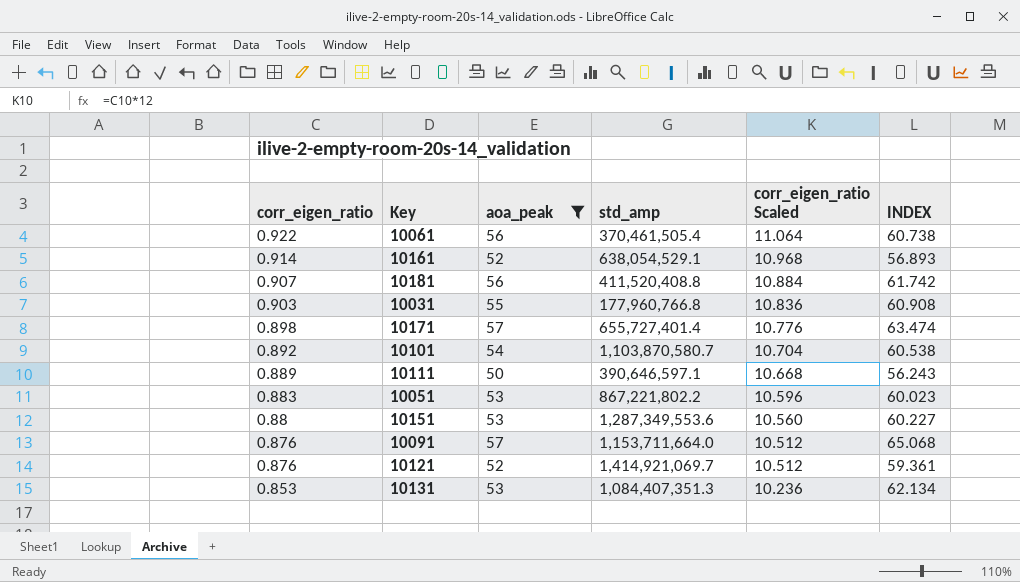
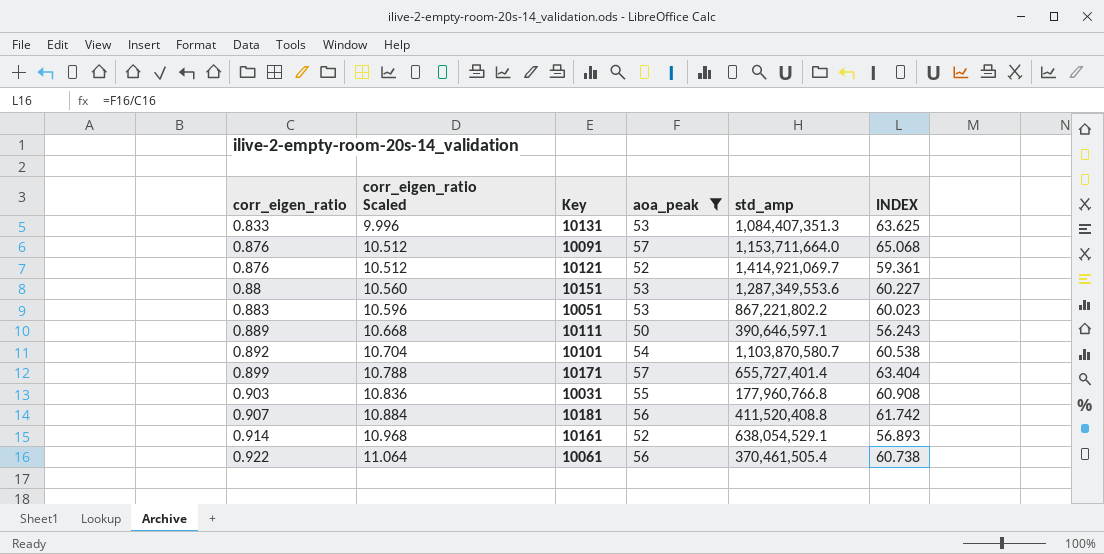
row order: corr_eigen_ratio descending -> corr_eigen_ratio ascending
column corr_eigen_ratio Scaled | position: 5 -> 2
10131 | corr_eigen_ratio: 0.853 -> 0.833
10131 | corr_eigen_ratio Scaled: 10.236 -> 9.996
10131 | INDEX: 62.134 -> 63.625
10171 | corr_eigen_ratio: 0.898 -> 0.899
10171 | corr_eigen_ratio Scaled: 10.776 -> 10.788
10171 | INDEX: 63.474 -> 63.404

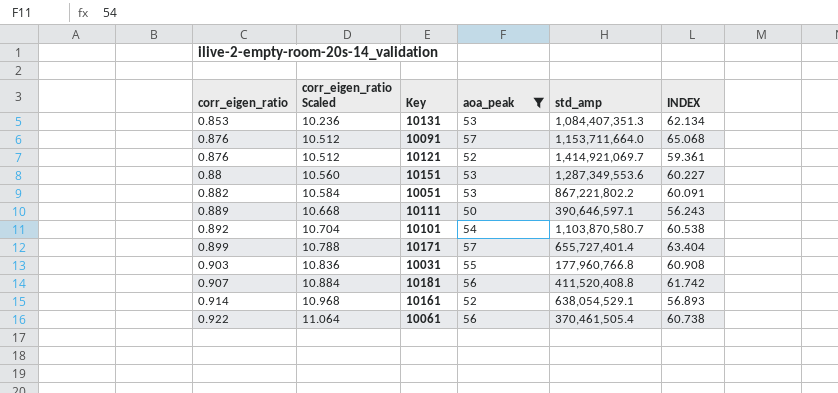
10131 | corr_eigen_ratio: 0.833 -> 0.853
10131 | corr_eigen_ratio Scaled: 9.996 -> 10.236
10131 | INDEX: 63.625 -> 62.134
10051 | corr_eigen_ratio: 0.883 -> 0.882
10051 | corr_eigen_ratio Scaled: 10.596 -> 10.584
10051 | INDEX: 60.023 -> 60.091

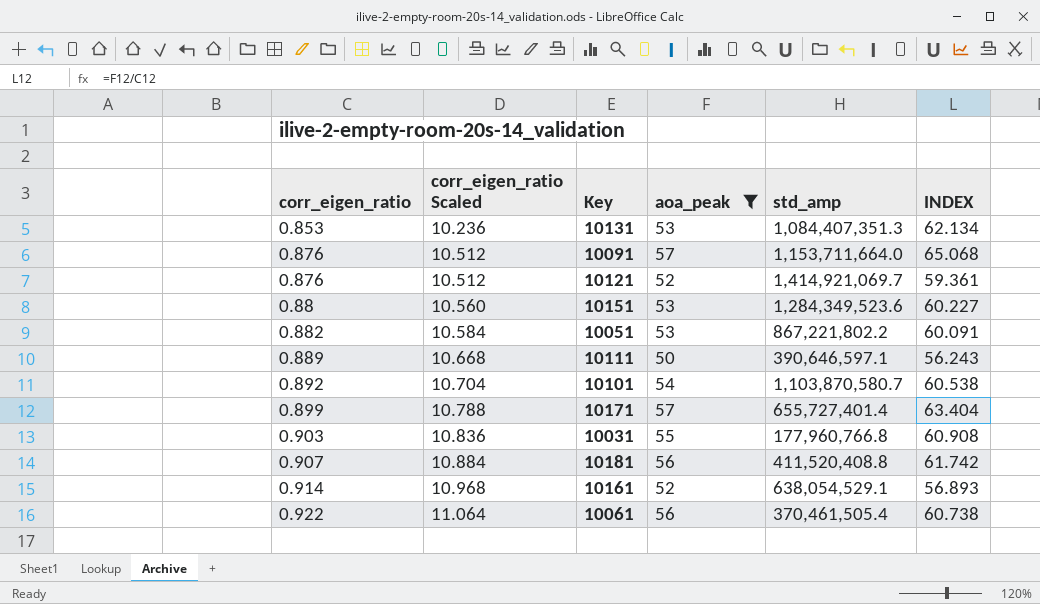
10151 | std_amp: 1,287,349,553.6 -> 1,284,349,523.6

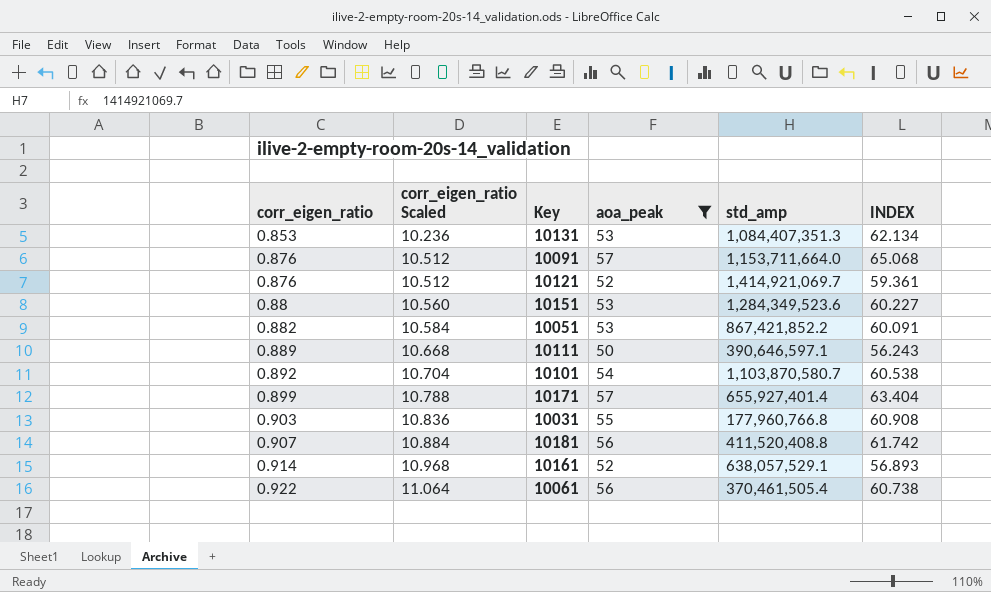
10051 | std_amp: 867,221,802.2 -> 867,421,852.2
10171 | std_amp: 655,727,401.4 -> 655,927,401.4
10161 | std_amp: 638,054,529.1 -> 638,057,529.1

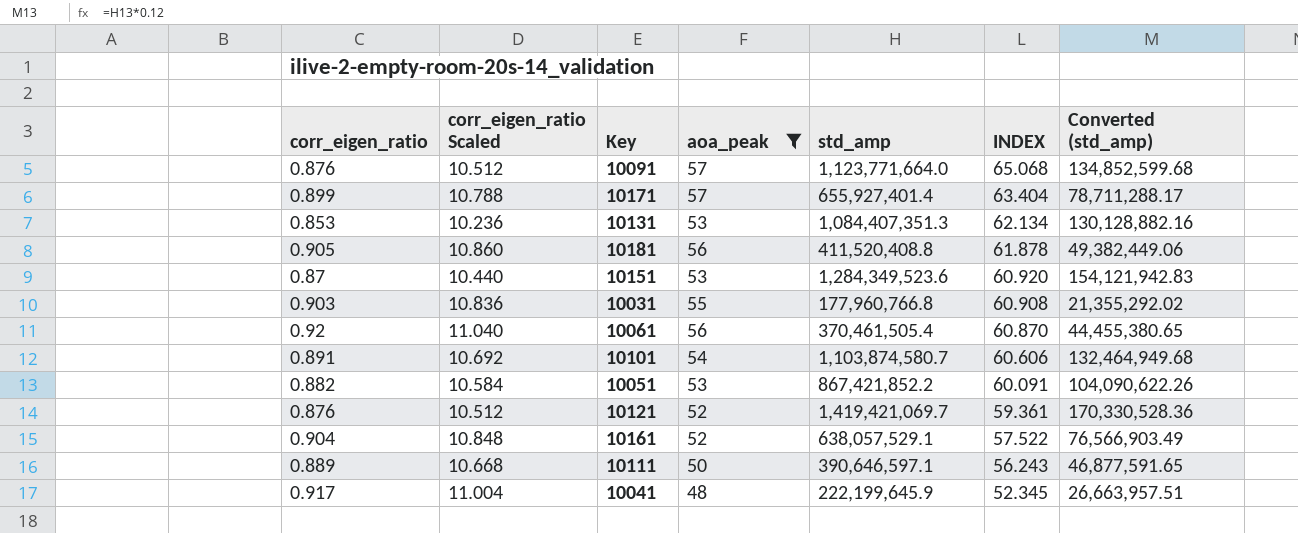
row order: corr_eigen_ratio ascending -> INDEX descending
column Converted (std_amp) | formula: none -> [std_amp] * 0.12
10091 | std_amp: 1,153,711,664.0 -> 1,123,771,664.0
10181 | corr_eigen_ratio: 0.907 -> 0.905
10181 | corr_eigen_ratio Scaled: 10.884 -> 10.860
10181 | INDEX: 61.742 -> 61.878
10151 | corr_eigen_ratio: 0.88 -> 0.87
10151 | corr_eigen_ratio Scaled: 10.560 -> 10.440
10151 | INDEX: 60.227 -> 60.920
10061 | corr_eigen_ratio: 0.922 -> 0.92
10061 | corr_eigen_ratio Scaled: 11.064 -> 11.040
10061 | INDEX: 60.738 -> 60.870
10101 | corr_eigen_ratio: 0.892 -> 0.891
10101 | corr_eigen_ratio Scaled: 10.704 -> 10.692
10101 | std_amp: 1,103,870,580.7 -> 1,103,874,580.7
10101 | INDEX: 60.538 -> 60.606
10121 | std_amp: 1,414,921,069.7 -> 1,419,421,069.7
10161 | corr_eigen_ratio: 0.914 -> 0.904
10161 | corr_eigen_ratio Scaled: 10.968 -> 10.848
10161 | INDEX: 56.893 -> 57.522
row 10041: none -> 0.917 | 11.004 | 48 | 222,199,645.9 | 52.345 | 26,663,957.51

